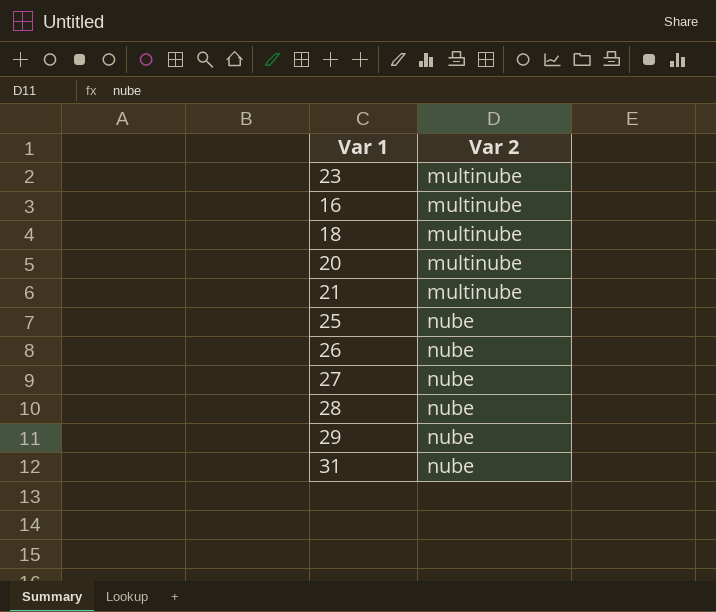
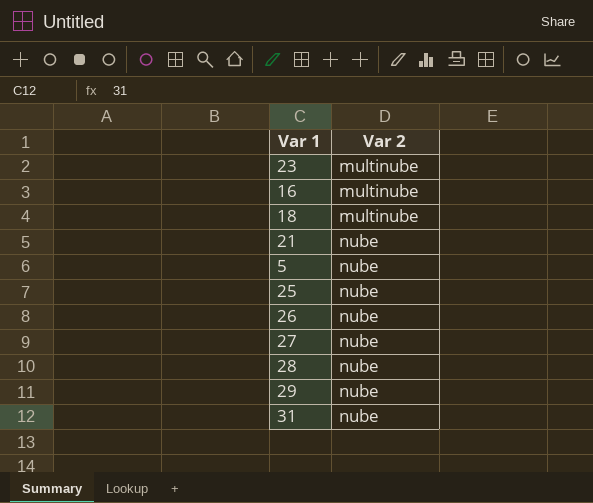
row 20: multinube -> none
21 | Var 2: multinube -> nube
row 5: none -> nube

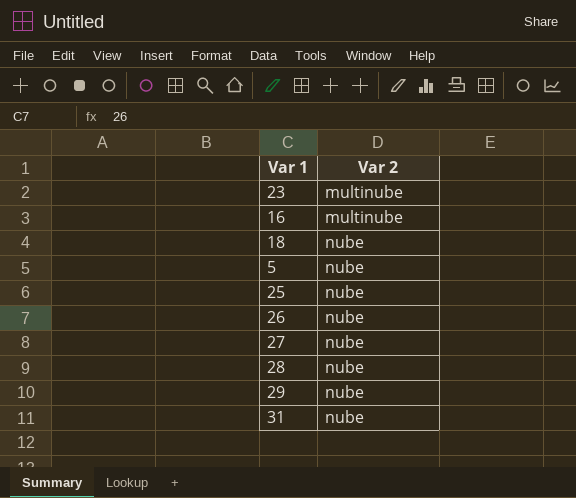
row 21: nube -> none
18 | Var 2: multinube -> nube

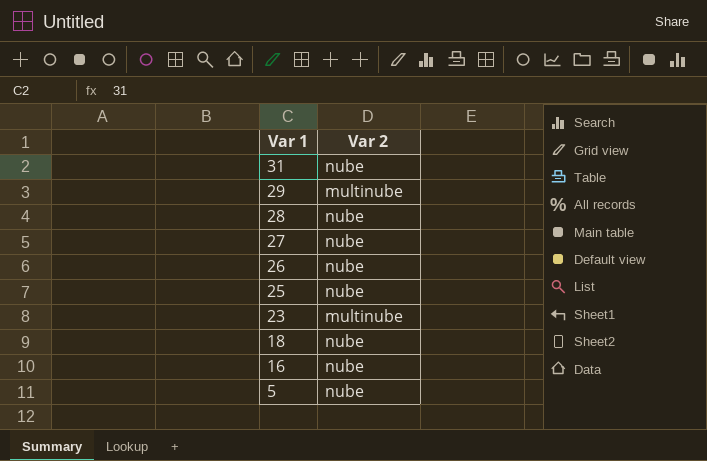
row order: Var 2 ascending -> Var 1 descending
29 | Var 2: nube -> multinube
16 | Var 2: multinube -> nube

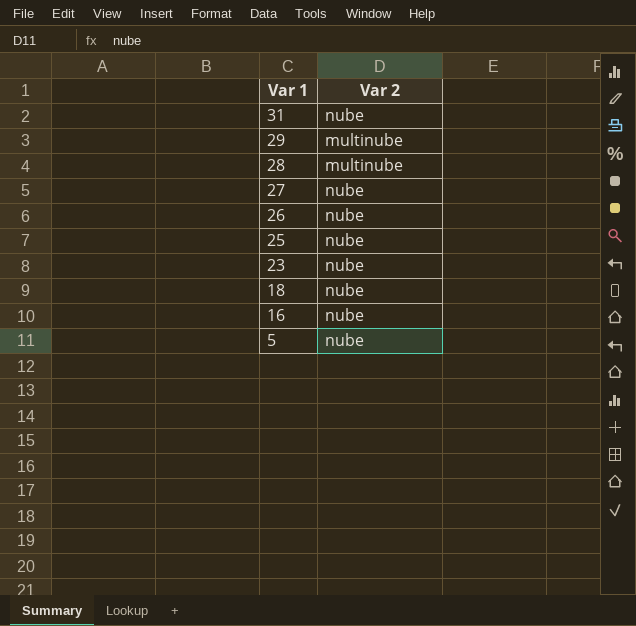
28 | Var 2: nube -> multinube
23 | Var 2: multinube -> nube

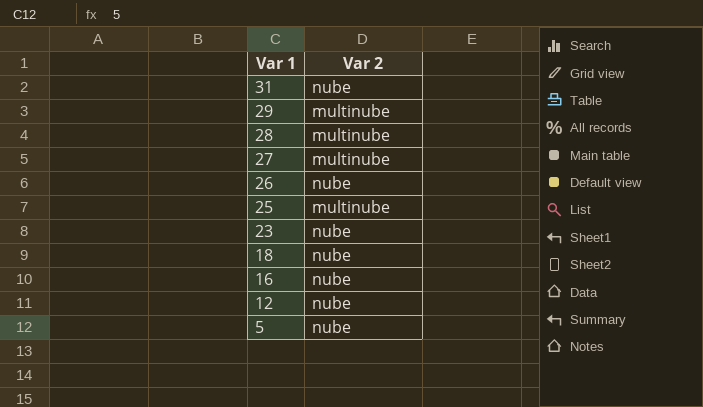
27 | Var 2: nube -> multinube
25 | Var 2: nube -> multinube
row 12: none -> nube

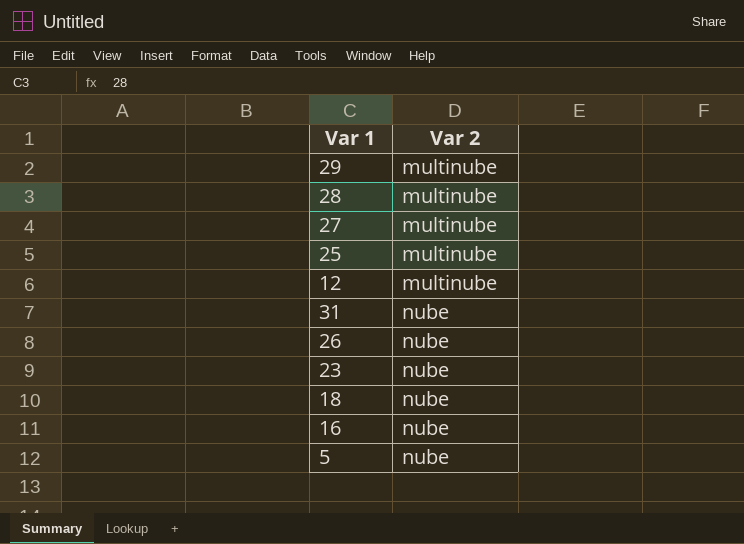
row order: Var 1 descending -> Var 2 ascending
12 | Var 2: nube -> multinube

